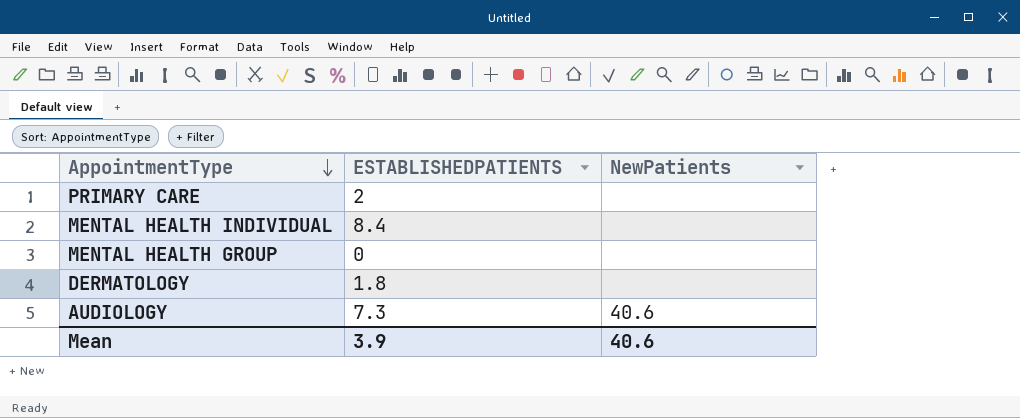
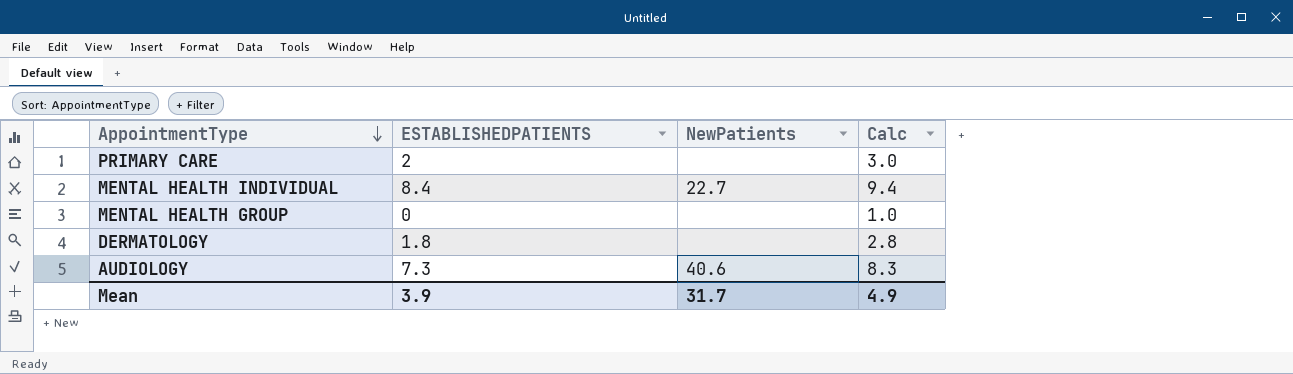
column Calc | formula: none -> [ESTABLISHEDPATIENTS] + 1
MENTAL HEALTH INDIVIDUAL | NewPatients: none -> 22.7
Mean | NewPatients: 40.6 -> 31.7

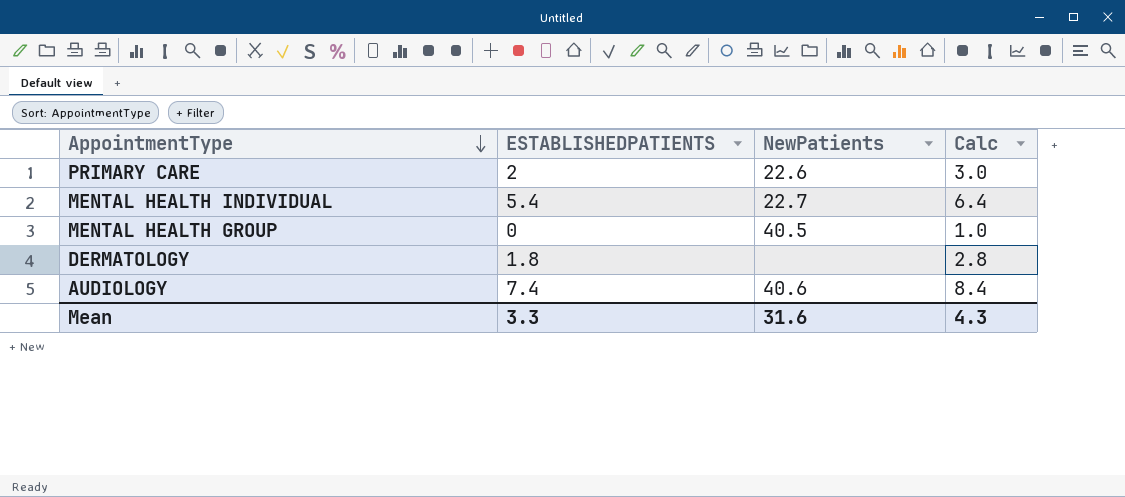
PRIMARY CARE | NewPatients: none -> 22.6
MENTAL HEALTH INDIVIDUAL | ESTABLISHEDPATIENTS: 8.4 -> 5.4
MENTAL HEALTH INDIVIDUAL | Calc: 9.4 -> 6.4
MENTAL HEALTH GROUP | NewPatients: none -> 40.5
AUDIOLOGY | ESTABLISHEDPATIENTS: 7.3 -> 7.4
AUDIOLOGY | Calc: 8.3 -> 8.4
Mean | ESTABLISHEDPATIENTS: 3.9 -> 3.3
Mean | NewPatients: 31.7 -> 31.6
Mean | Calc: 4.9 -> 4.3

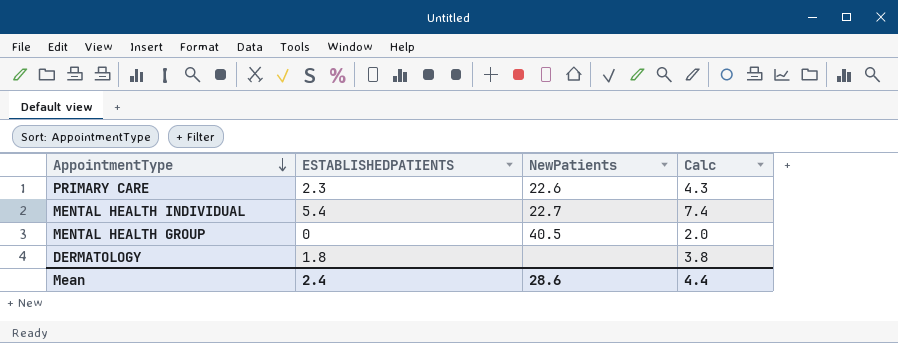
column Calc | formula: [ESTABLISHEDPATIENTS] + 1 -> [ESTABLISHEDPATIENTS] + 2
row AUDIOLOGY: 7.4 | 40.6 | 8.4 -> none
PRIMARY CARE | ESTABLISHEDPATIENTS: 2 -> 2.3
Mean | ESTABLISHEDPATIENTS: 3.3 -> 2.4
Mean | NewPatients: 31.6 -> 28.6
Mean | Calc: 4.3 -> 4.4

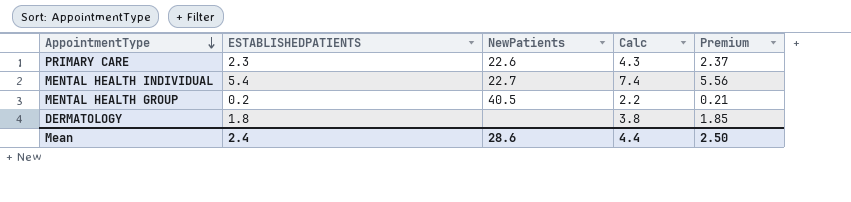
column Premium | formula: none -> [ESTABLISHEDPATIENTS] * 1.03
MENTAL HEALTH GROUP | ESTABLISHEDPATIENTS: 0 -> 0.2
MENTAL HEALTH GROUP | Calc: 2.0 -> 2.2

